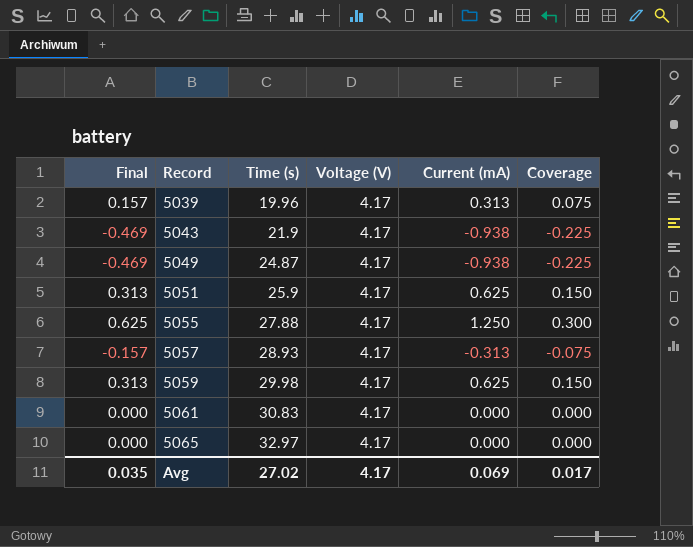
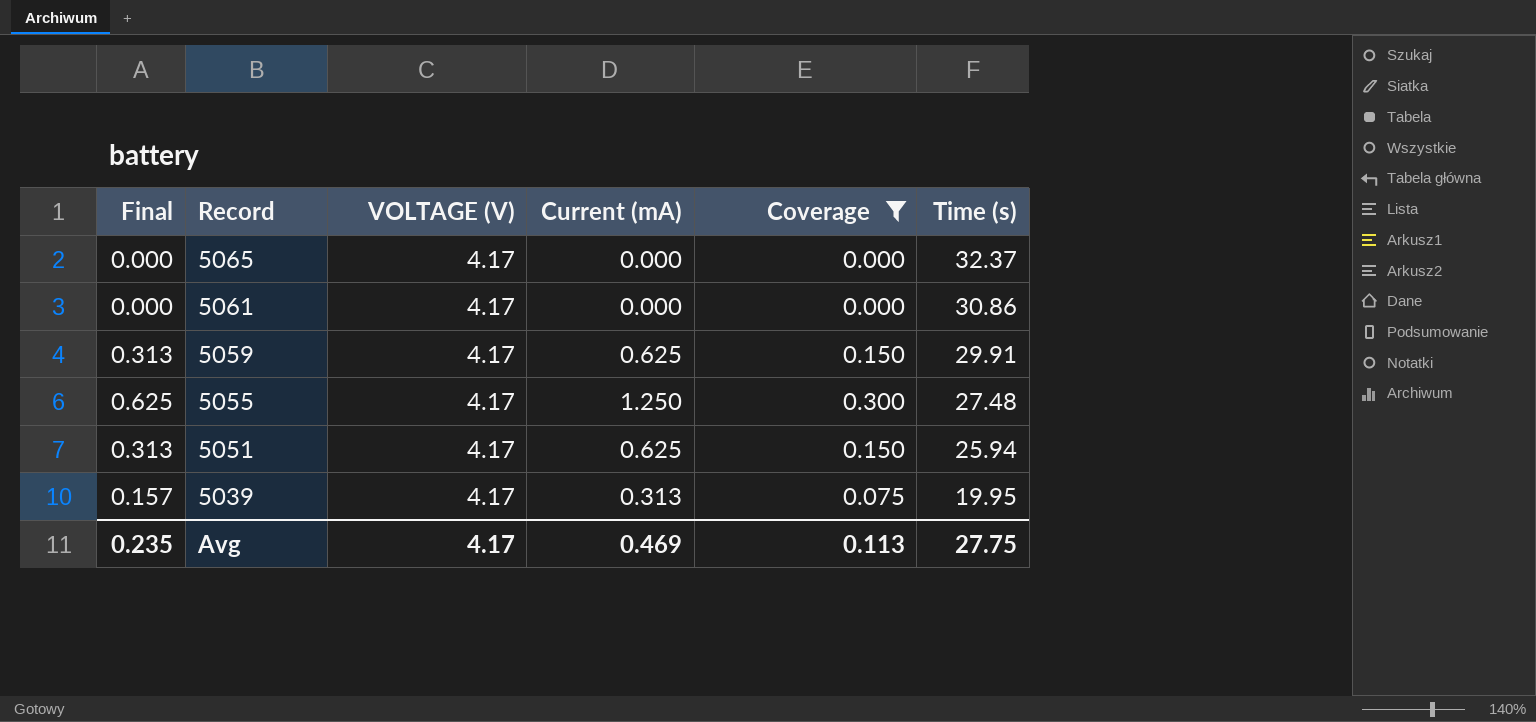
filter: none -> Coverage >= 0.000
row order: Record ascending -> Record descending
column name: Voltage (V) -> VOLTAGE (V)
column Time (s) | position: 3 -> 6
5065 | Time (s): 32.97 -> 32.37
5061 | Time (s): 30.83 -> 30.86
5059 | Time (s): 29.98 -> 29.91
5055 | Time (s): 27.88 -> 27.48
5051 | Time (s): 25.9 -> 25.94
5039 | Time (s): 19.96 -> 19.95
Avg | Final: 0.035 -> 0.235
Avg | Current (mA): 0.069 -> 0.469
Avg | Coverage: 0.017 -> 0.113
Avg | Time (s): 27.02 -> 27.75

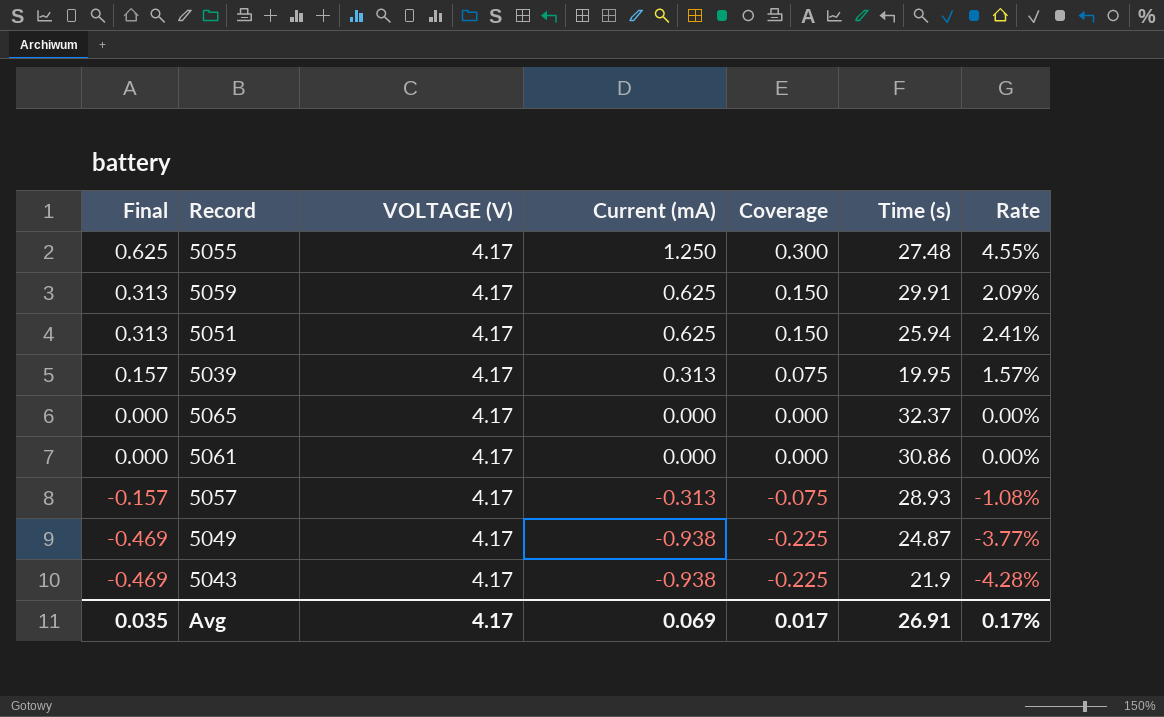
filter: Coverage >= 0.000 -> none
row order: Record descending -> Final descending
column Rate | formula: none -> [Current (mA)] / [Time (s)]
Avg | Final: 0.235 -> 0.035
Avg | Current (mA): 0.469 -> 0.069
Avg | Coverage: 0.113 -> 0.017
Avg | Time (s): 27.75 -> 26.91

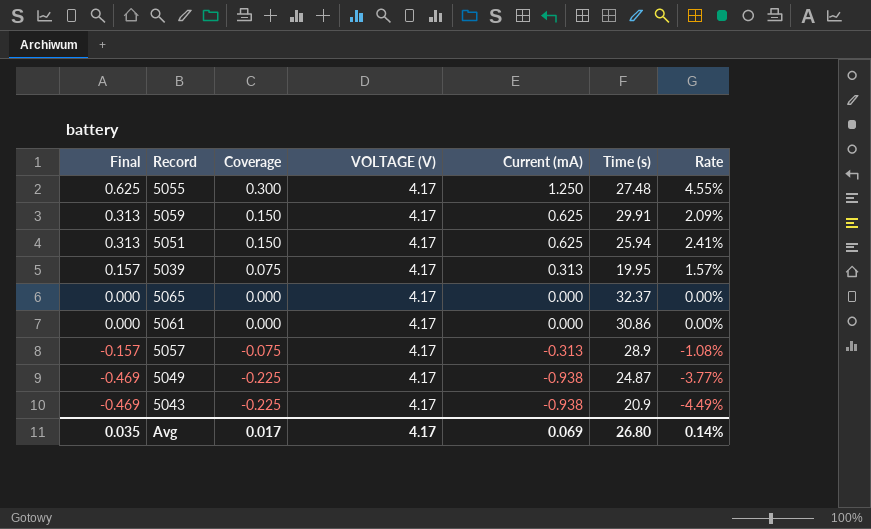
column Coverage | position: 5 -> 3
5057 | Time (s): 28.93 -> 28.9
5043 | Time (s): 21.9 -> 20.9
5043 | Rate: -4.28% -> -4.49%
Avg | Time (s): 26.91 -> 26.80
Avg | Rate: 0.17% -> 0.14%

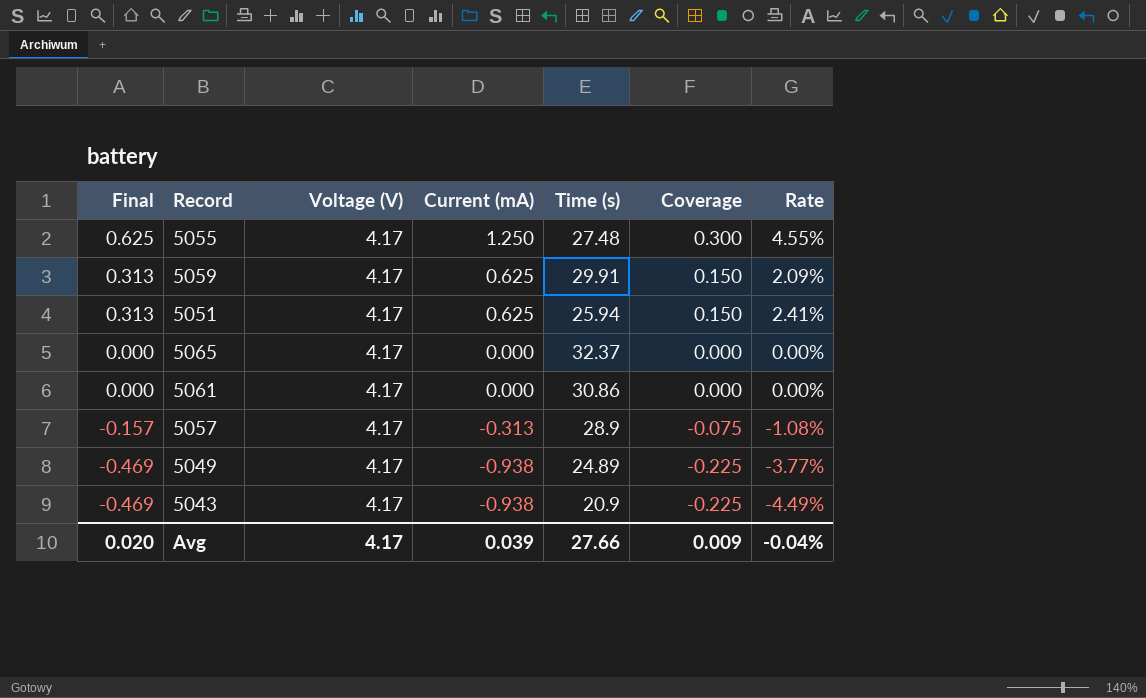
column name: VOLTAGE (V) -> Voltage (V)
column Coverage | position: 3 -> 6
row 5039: 0.157 | 0.075 | 4.17 | 0.313 | 19.95 | 1.57% -> none
5049 | Time (s): 24.87 -> 24.89
Avg | Final: 0.035 -> 0.020
Avg | Current (mA): 0.069 -> 0.039
Avg | Time (s): 26.80 -> 27.66
Avg | Coverage: 0.017 -> 0.009
Avg | Rate: 0.14% -> -0.04%

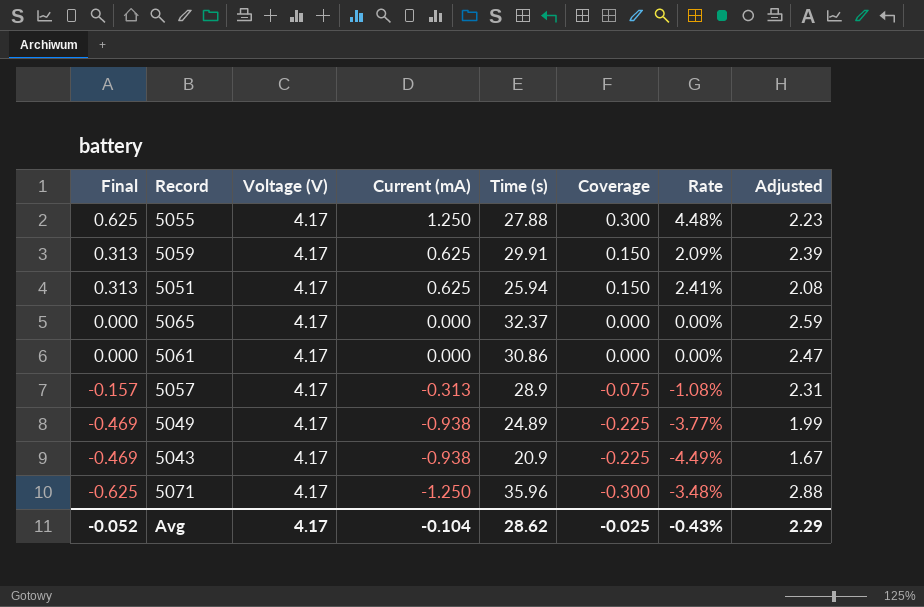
column Adjusted | formula: none -> [Time (s)] * 0.08
5055 | Time (s): 27.48 -> 27.88
5055 | Rate: 4.55% -> 4.48%
row 5071: none -> -0.625 | 4.17 | -1.250 | 35.96 | -0.300 | -3.48% | 2.88
Avg | Final: 0.020 -> -0.052
Avg | Current (mA): 0.039 -> -0.104
Avg | Time (s): 27.66 -> 28.62
Avg | Coverage: 0.009 -> -0.025
Avg | Rate: -0.04% -> -0.43%

